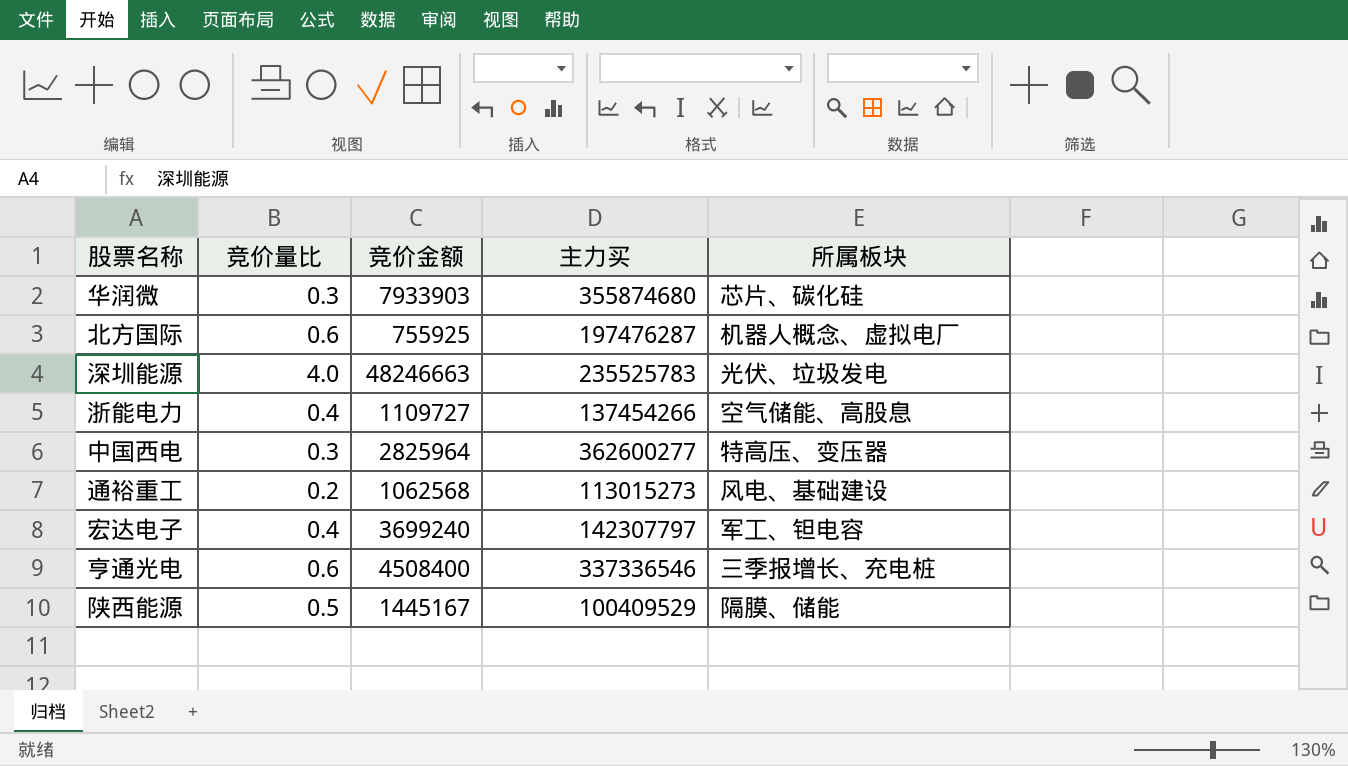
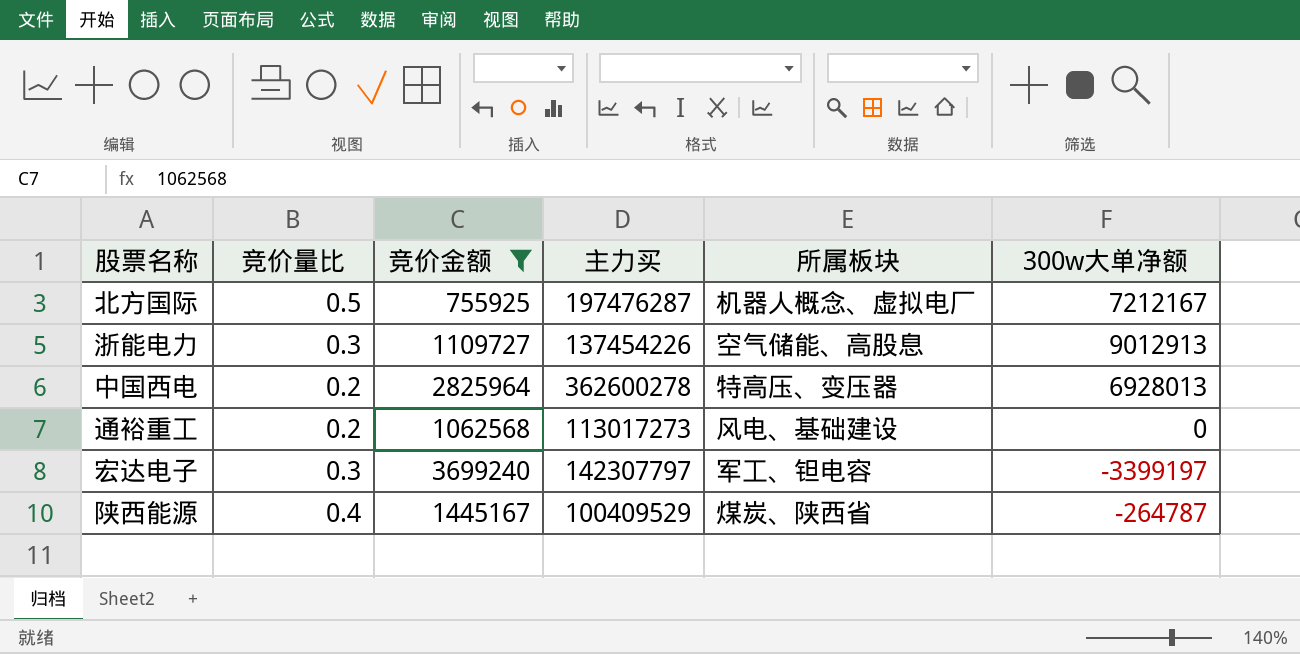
filter: none -> 竞价金额 <= 3699240
column 300w大单净额 | position: none -> 6
北方国际 | 竞价量比: 0.6 -> 0.5
浙能电力 | 竞价量比: 0.4 -> 0.3
浙能电力 | 主力买: 137454266 -> 137454226
中国西电 | 竞价量比: 0.3 -> 0.2
中国西电 | 主力买: 362600277 -> 362600278
通裕重工 | 主力买: 113015273 -> 113017273
宏达电子 | 竞价量比: 0.4 -> 0.3
陕西能源 | 竞价量比: 0.5 -> 0.4
陕西能源 | 所属板块: 隔膜、储能 -> 煤炭、陕西省

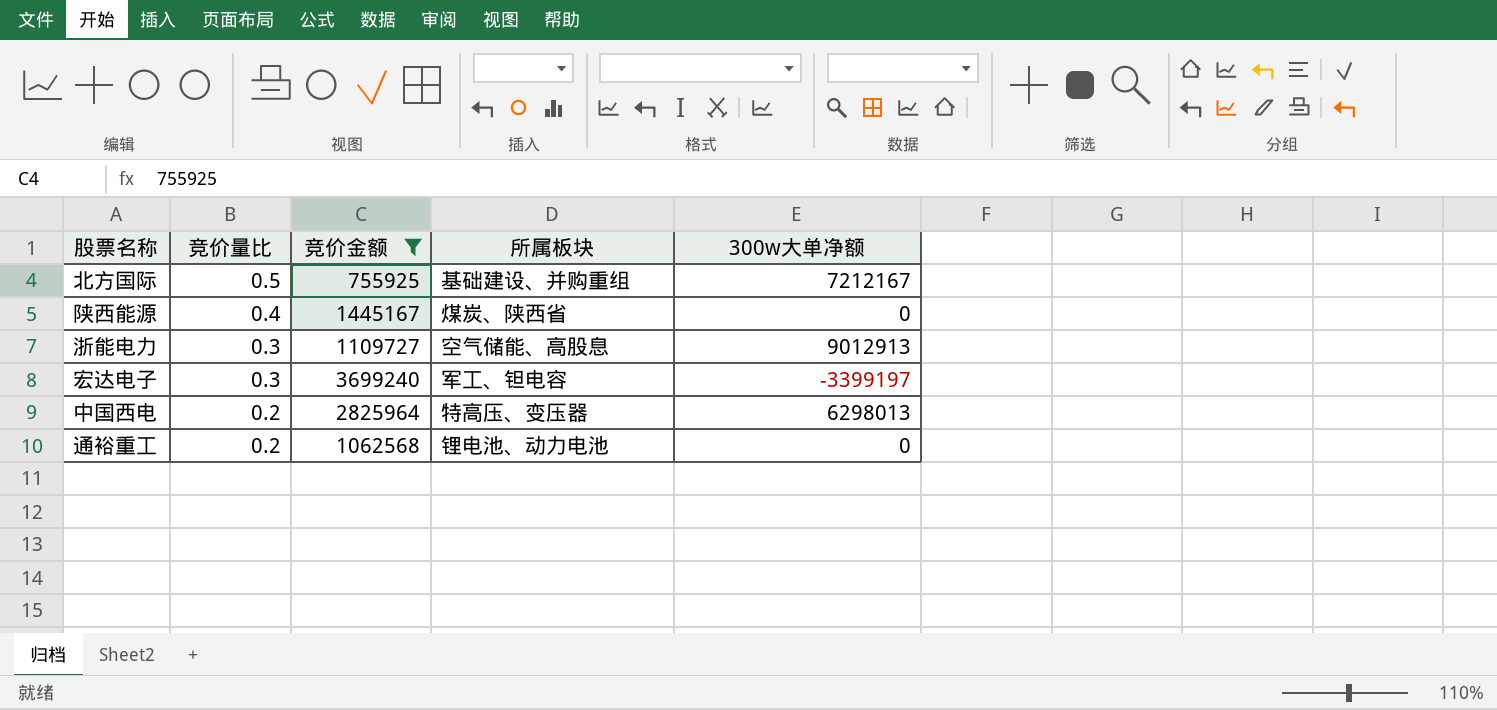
row order: none -> 竞价量比 descending
column 主力买 | position: 4 -> none
北方国际 | 所属板块: 机器人概念、虚拟电厂 -> 基础建设、并购重组
陕西能源 | 300w大单净额: -264787 -> 0
中国西电 | 300w大单净额: 6928013 -> 6298013
通裕重工 | 所属板块: 风电、基础建设 -> 锂电池、动力电池

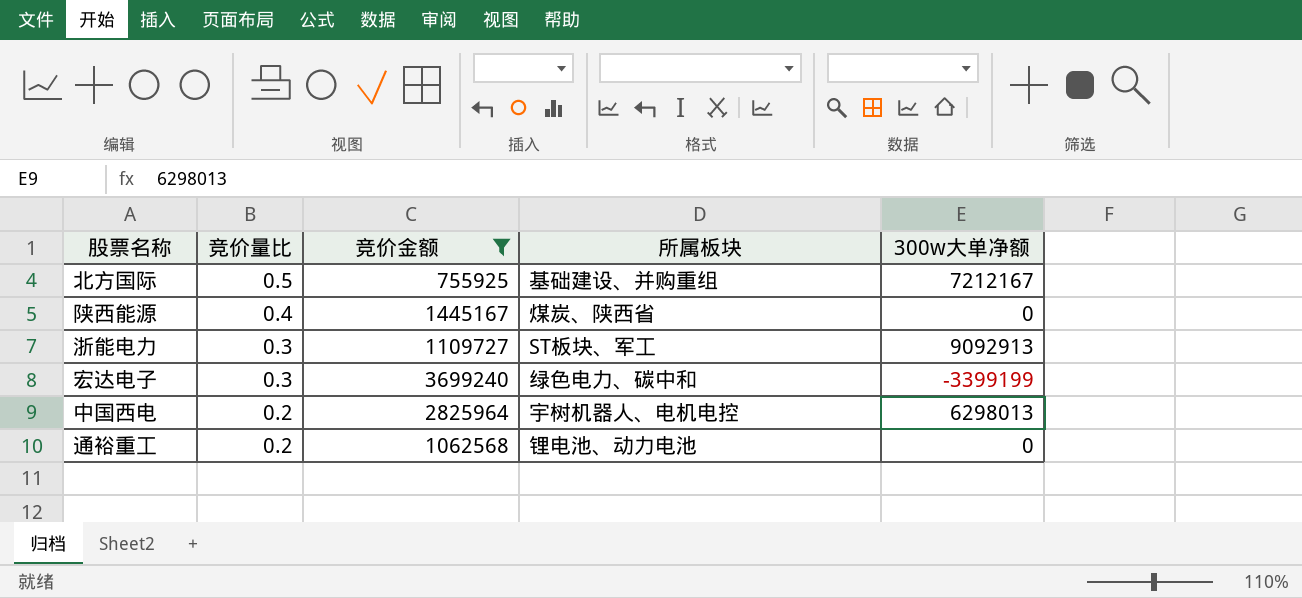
浙能电力 | 所属板块: 空气储能、高股息 -> ST板块、军工
浙能电力 | 300w大单净额: 9012913 -> 9092913
宏达电子 | 所属板块: 军工、钽电容 -> 绿色电力、碳中和
宏达电子 | 300w大单净额: -3399197 -> -3399199
中国西电 | 所属板块: 特高压、变压器 -> 宇树机器人、电机电控

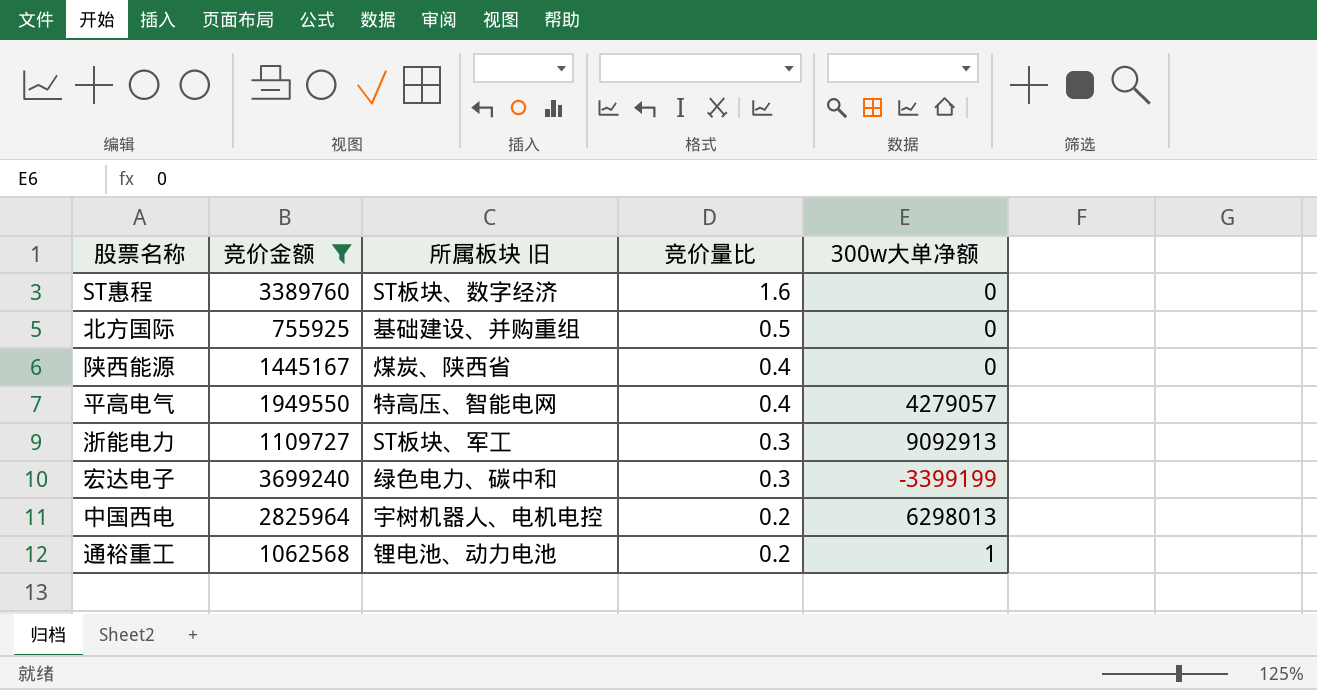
column name: 所属板块 -> 所属板块 旧
column 竞价量比 | position: 2 -> 4
row ST惠程: none -> 3389760 | ST板块、数字经济 | 1.6 | 0
北方国际 | 300w大单净额: 7212167 -> 0
row 平高电气: none -> 1949550 | 特高压、智能电网 | 0.4 | 4279057
通裕重工 | 300w大单净额: 0 -> 1

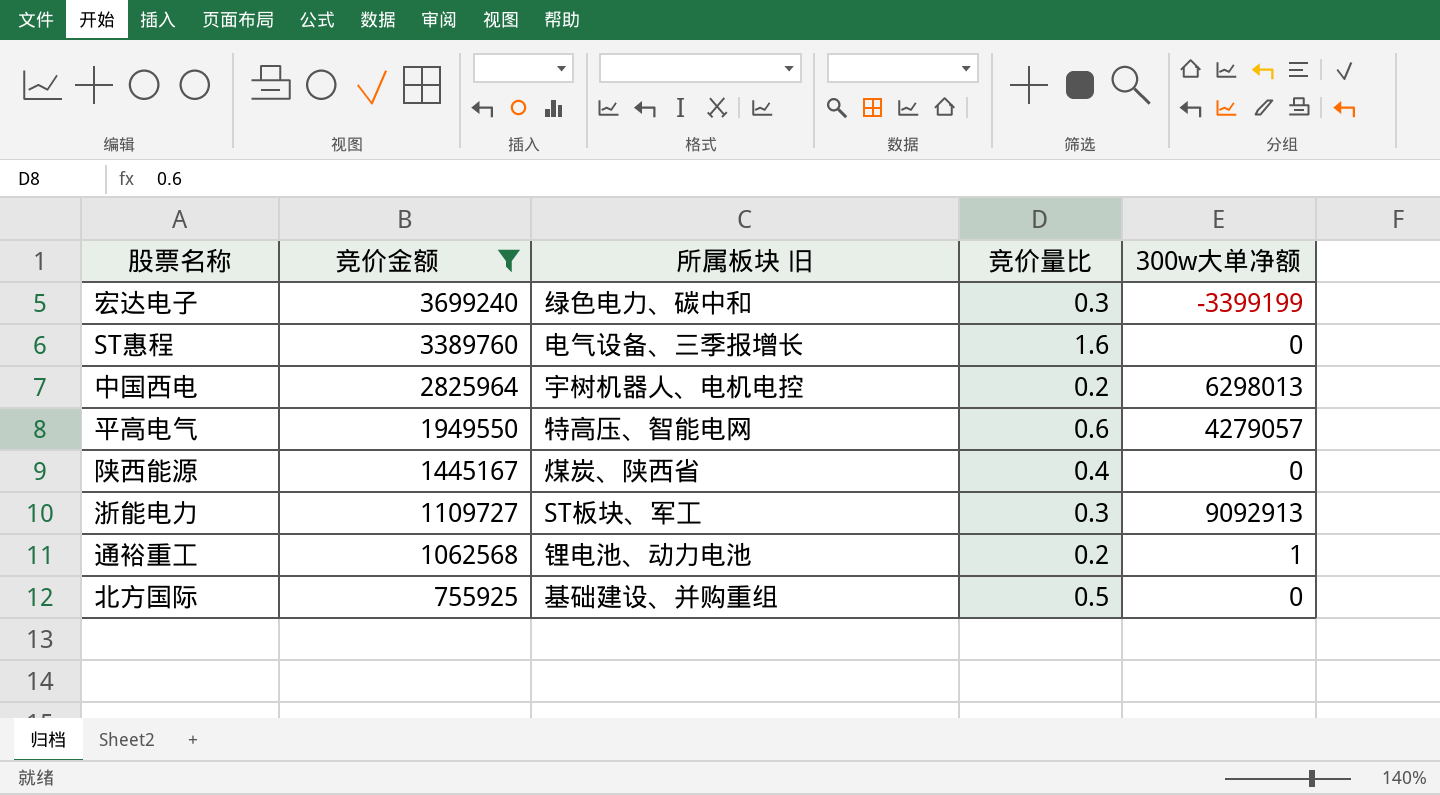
row order: 竞价量比 descending -> 竞价金额 descending
ST惠程 | 所属板块 旧: ST板块、数字经济 -> 电气设备、三季报增长
平高电气 | 竞价量比: 0.4 -> 0.6

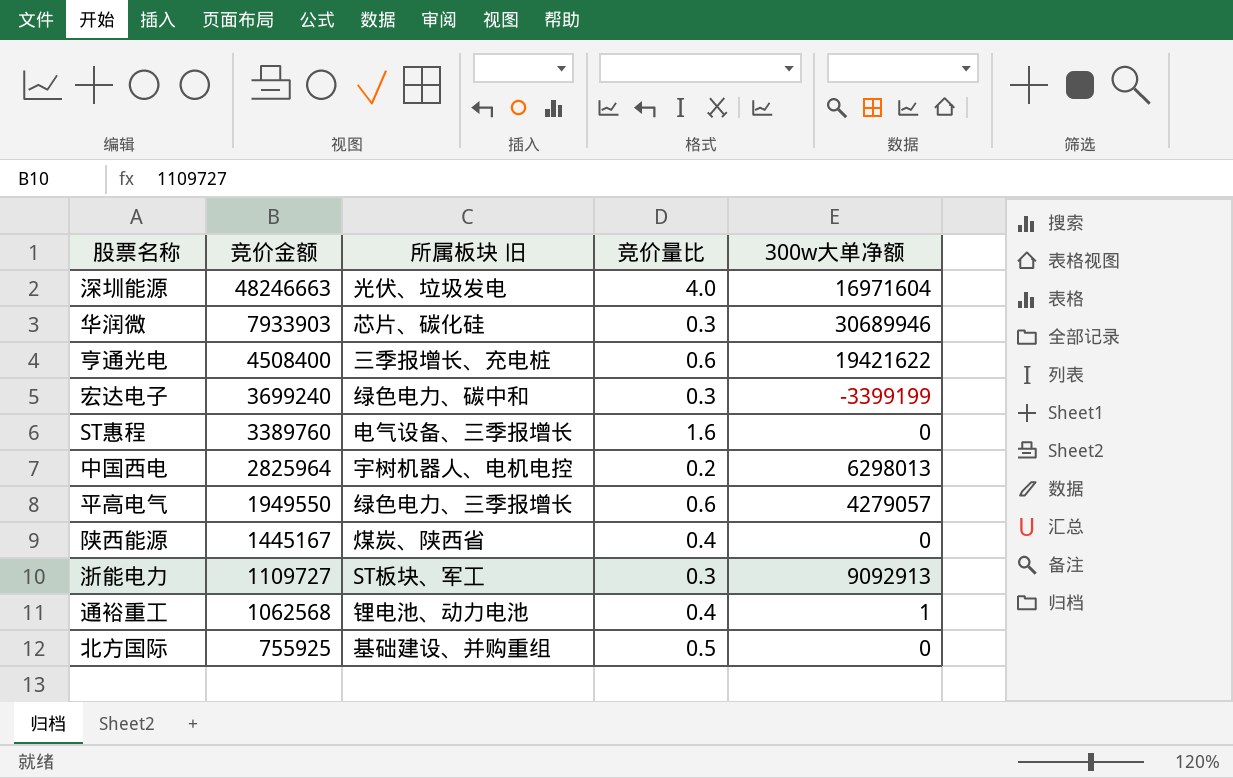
filter: 竞价金额 <= 3699240 -> none
平高电气 | 所属板块 旧: 特高压、智能电网 -> 绿色电力、三季报增长
通裕重工 | 竞价量比: 0.2 -> 0.4

